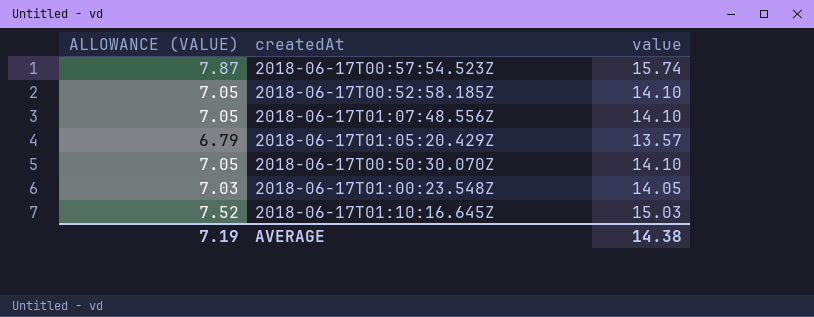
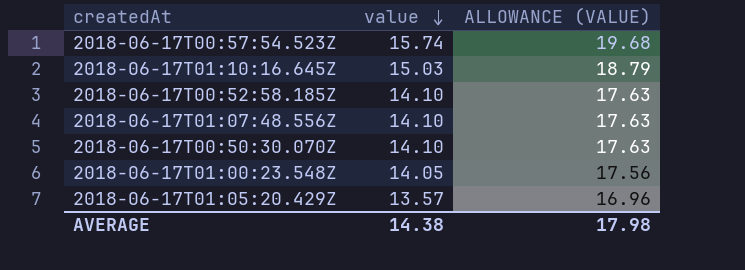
row order: none -> value descending
column ALLOWANCE (VALUE) | formula: [value] * 0.5 -> [value] * 1.25
column ALLOWANCE (VALUE) | position: 1 -> 3
AVERAGE | ALLOWANCE (VALUE): 7.19 -> 17.98

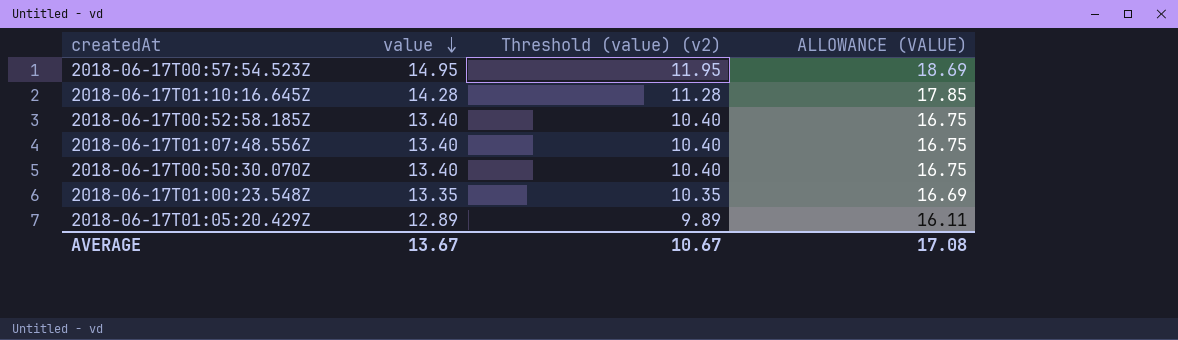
column Threshold (value) (v2) | formula: none -> [value] - 3
2018-06-17T00:57:54.523Z | value: 15.74 -> 14.95
2018-06-17T00:57:54.523Z | ALLOWANCE (VALUE): 19.68 -> 18.69
2018-06-17T01:10:16.645Z | value: 15.03 -> 14.28
2018-06-17T01:10:16.645Z | ALLOWANCE (VALUE): 18.79 -> 17.85
2018-06-17T00:52:58.185Z | value: 14.10 -> 13.40
2018-06-17T00:52:58.185Z | ALLOWANCE (VALUE): 17.63 -> 16.75
2018-06-17T01:07:48.556Z | value: 14.10 -> 13.40
2018-06-17T01:07:48.556Z | ALLOWANCE (VALUE): 17.63 -> 16.75
2018-06-17T00:50:30.070Z | value: 14.10 -> 13.40
2018-06-17T00:50:30.070Z | ALLOWANCE (VALUE): 17.63 -> 16.75
2018-06-17T01:00:23.548Z | value: 14.05 -> 13.35
2018-06-17T01:00:23.548Z | ALLOWANCE (VALUE): 17.56 -> 16.69
2018-06-17T01:05:20.429Z | value: 13.57 -> 12.89
2018-06-17T01:05:20.429Z | ALLOWANCE (VALUE): 16.96 -> 16.11
AVERAGE | value: 14.38 -> 13.67
AVERAGE | ALLOWANCE (VALUE): 17.98 -> 17.08

